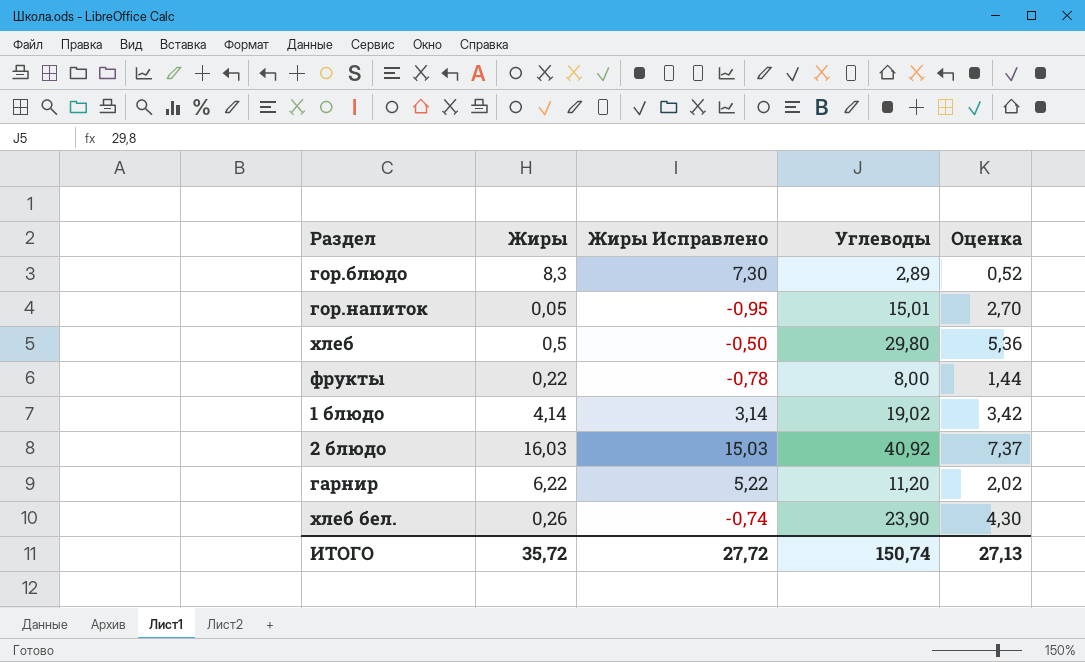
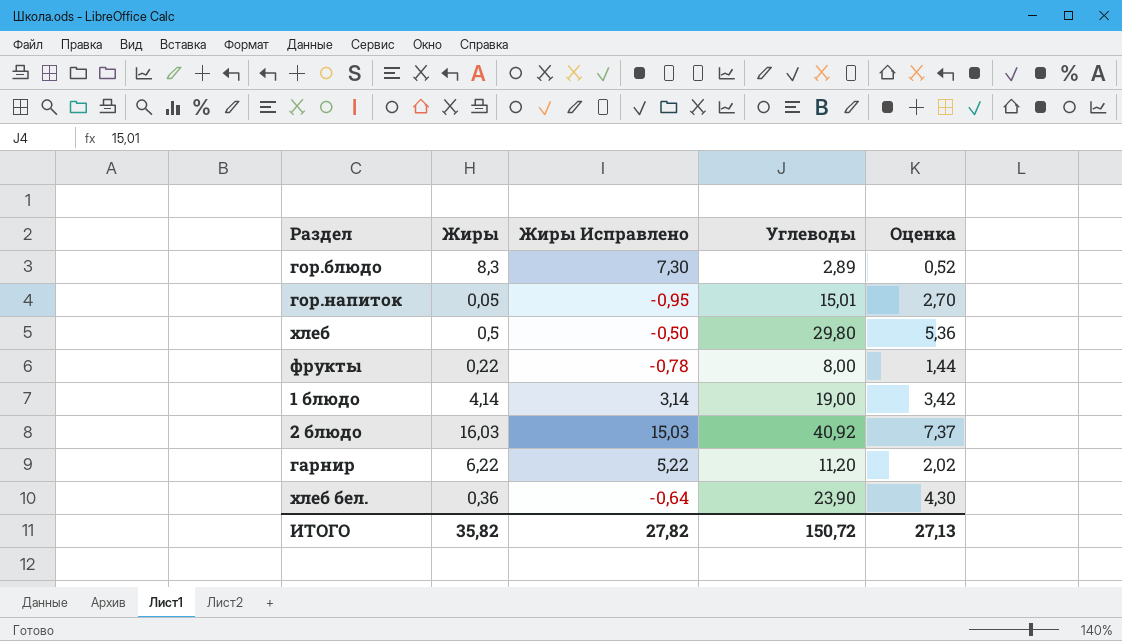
1 блюдо | Углеводы: 19,02 -> 19,00
хлеб бел. | Жиры: 0,26 -> 0,36
хлеб бел. | Жиры Исправлено: -0,74 -> -0,64
ИТОГО | Жиры: 35,72 -> 35,82
ИТОГО | Жиры Исправлено: 27,72 -> 27,82
ИТОГО | Углеводы: 150,74 -> 150,72

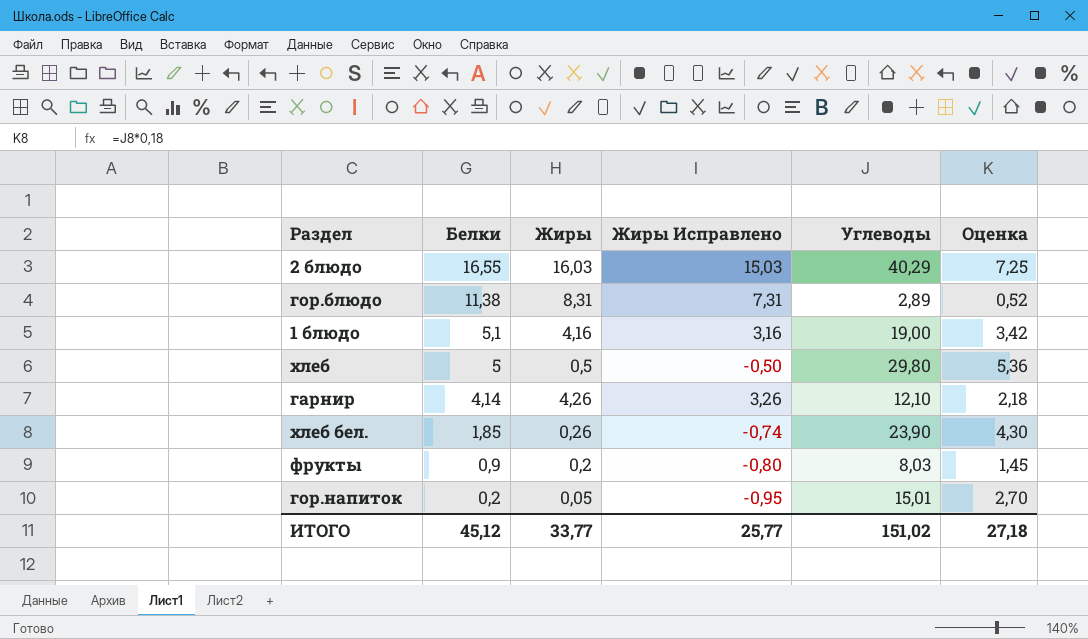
row order: none -> Белки descending
column Белки | position: none -> 2
2 блюдо | Углеводы: 40,92 -> 40,29
2 блюдо | Оценка: 7,37 -> 7,25
гор.блюдо | Жиры: 8,3 -> 8,31
гор.блюдо | Жиры Исправлено: 7,30 -> 7,31
1 блюдо | Жиры: 4,14 -> 4,16
1 блюдо | Жиры Исправлено: 3,14 -> 3,16
гарнир | Жиры: 6,22 -> 4,26
гарнир | Жиры Исправлено: 5,22 -> 3,26
гарнир | Углеводы: 11,20 -> 12,10
гарнир | Оценка: 2,02 -> 2,18
хлеб бел. | Жиры: 0,36 -> 0,26
хлеб бел. | Жиры Исправлено: -0,64 -> -0,74
фрукты | Жиры: 0,22 -> 0,2
фрукты | Жиры Исправлено: -0,78 -> -0,80
фрукты | Углеводы: 8,00 -> 8,03
фрукты | Оценка: 1,44 -> 1,45
ИТОГО | Жиры: 35,82 -> 33,77
ИТОГО | Жиры Исправлено: 27,82 -> 25,77
ИТОГО | Углеводы: 150,72 -> 151,02
ИТОГО | Оценка: 27,13 -> 27,18

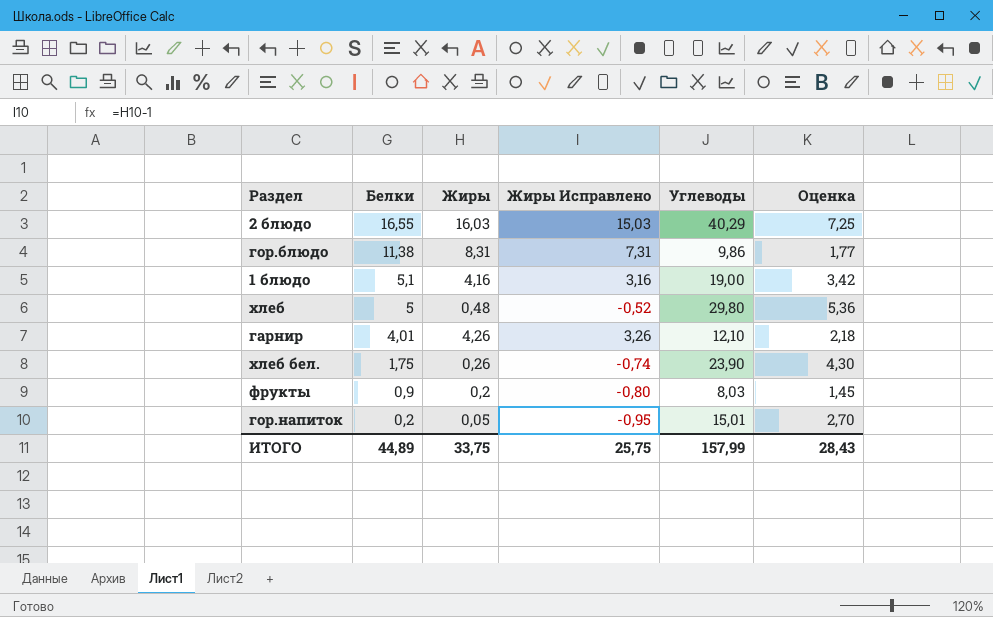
гор.блюдо | Углеводы: 2,89 -> 9,86
гор.блюдо | Оценка: 0,52 -> 1,77
хлеб | Жиры: 0,5 -> 0,48
хлеб | Жиры Исправлено: -0,50 -> -0,52
гарнир | Белки: 4,14 -> 4,01
хлеб бел. | Белки: 1,85 -> 1,75
ИТОГО | Белки: 45,12 -> 44,89
ИТОГО | Жиры: 33,77 -> 33,75
ИТОГО | Жиры Исправлено: 25,77 -> 25,75
ИТОГО | Углеводы: 151,02 -> 157,99
ИТОГО | Оценка: 27,18 -> 28,43

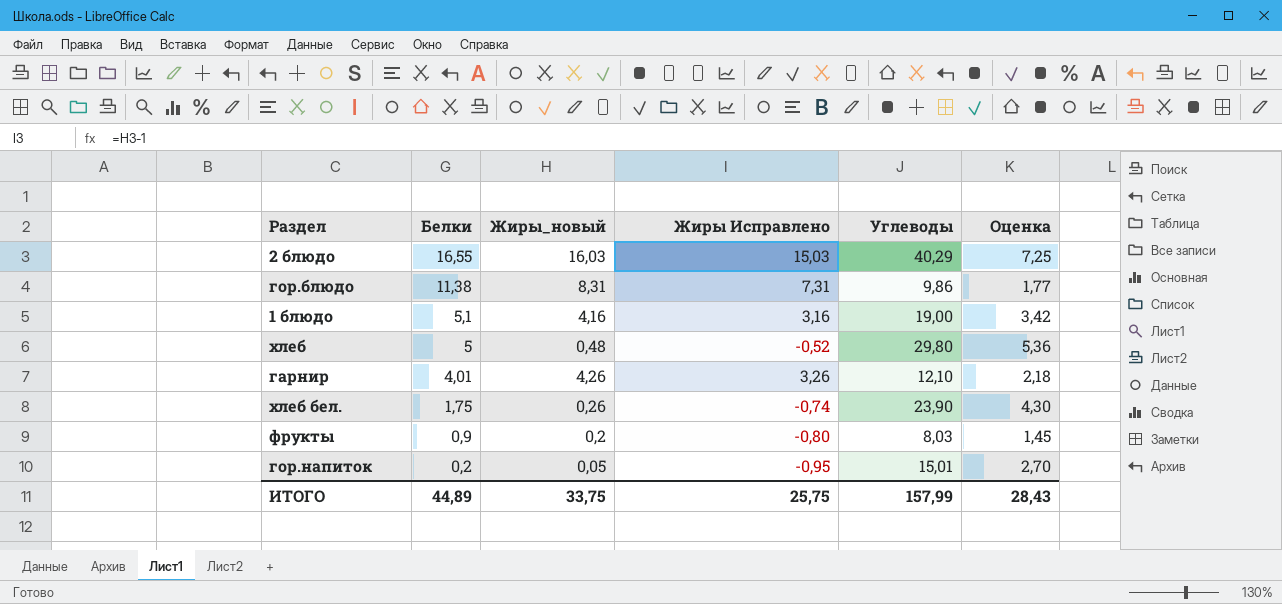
column name: Жиры -> Жиры_новый

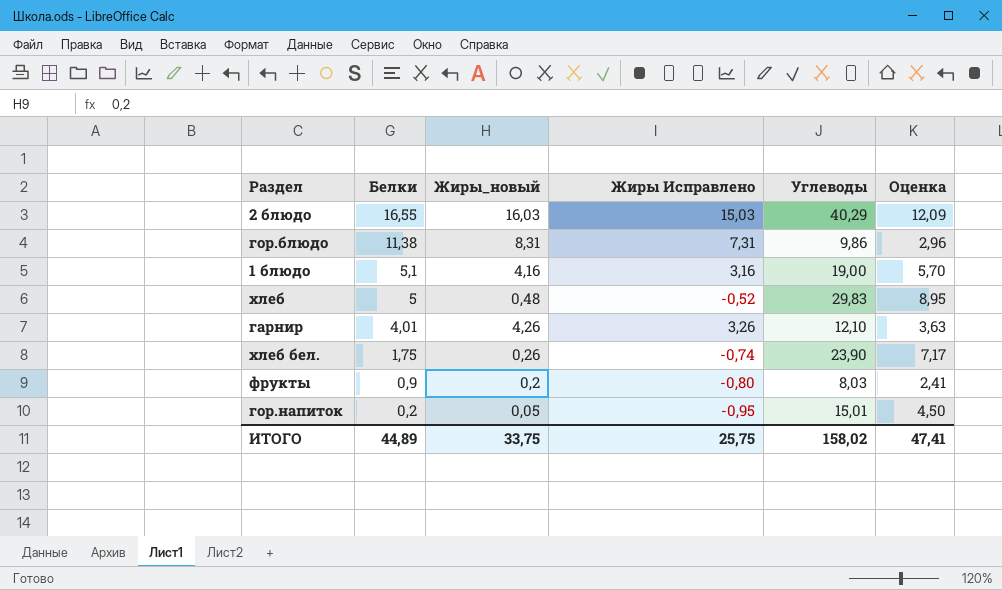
column Оценка | formula: [Углеводы] * 0,18 -> [Углеводы] * 0,3
хлеб | Углеводы: 29,80 -> 29,83
ИТОГО | Углеводы: 157,99 -> 158,02
ИТОГО | Оценка: 28,43 -> 47,41

